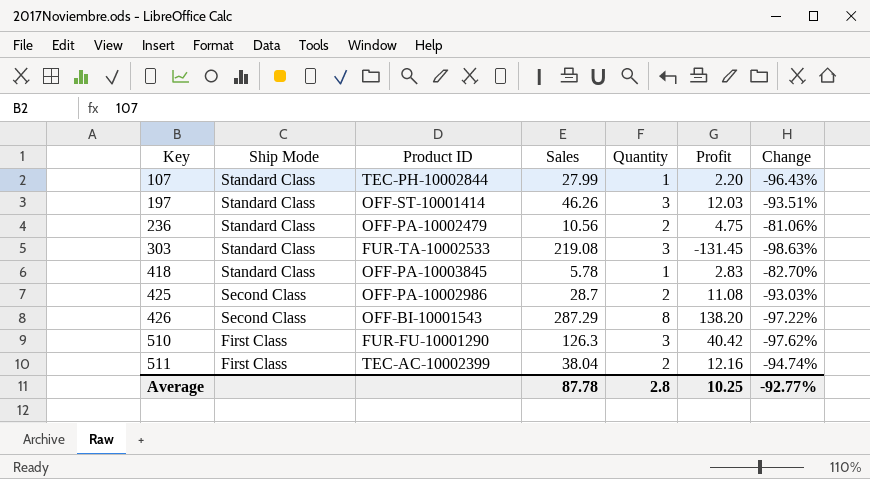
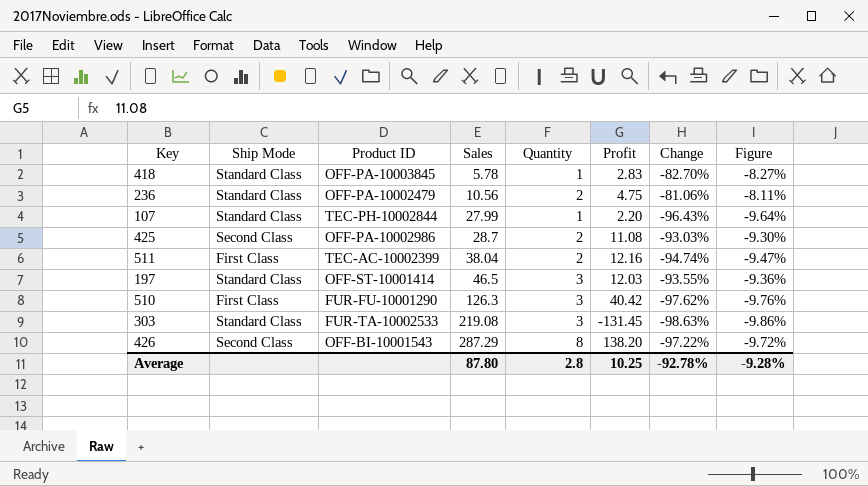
row order: Key ascending -> Sales ascending
column Figure | formula: none -> [Change] * 0.1
197 | Sales: 46.26 -> 46.5
197 | Change: -93.51% -> -93.55%
Average | Sales: 87.78 -> 87.80
Average | Change: -92.77% -> -92.78%

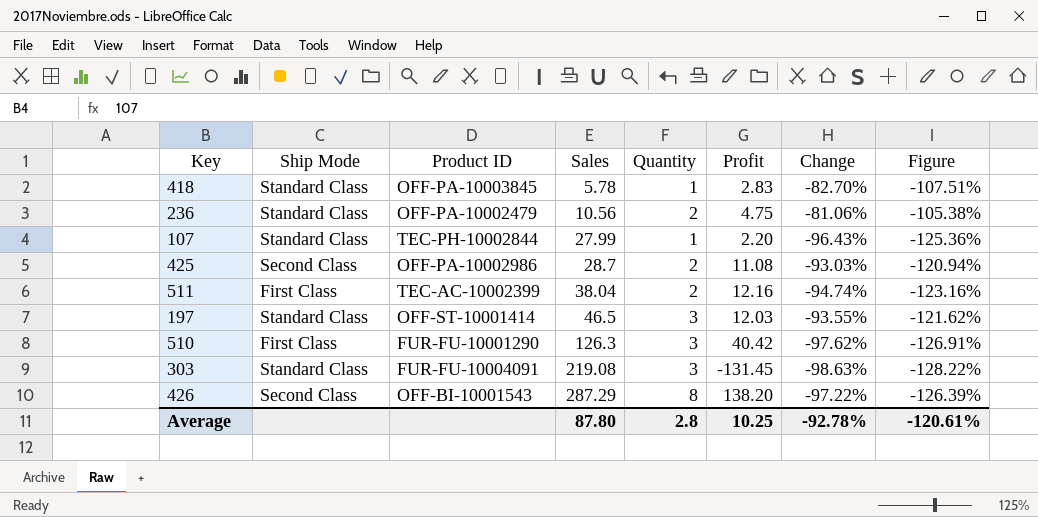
column Figure | formula: [Change] * 0.1 -> [Change] * 1.3
303 | Product ID: FUR-TA-10002533 -> FUR-FU-10004091
Average | Figure: -9.28% -> -120.61%

